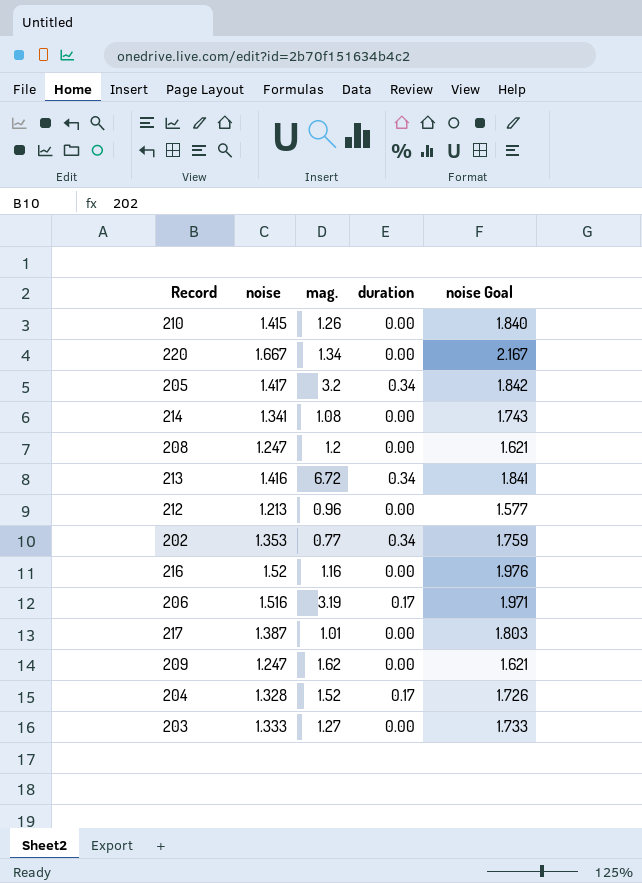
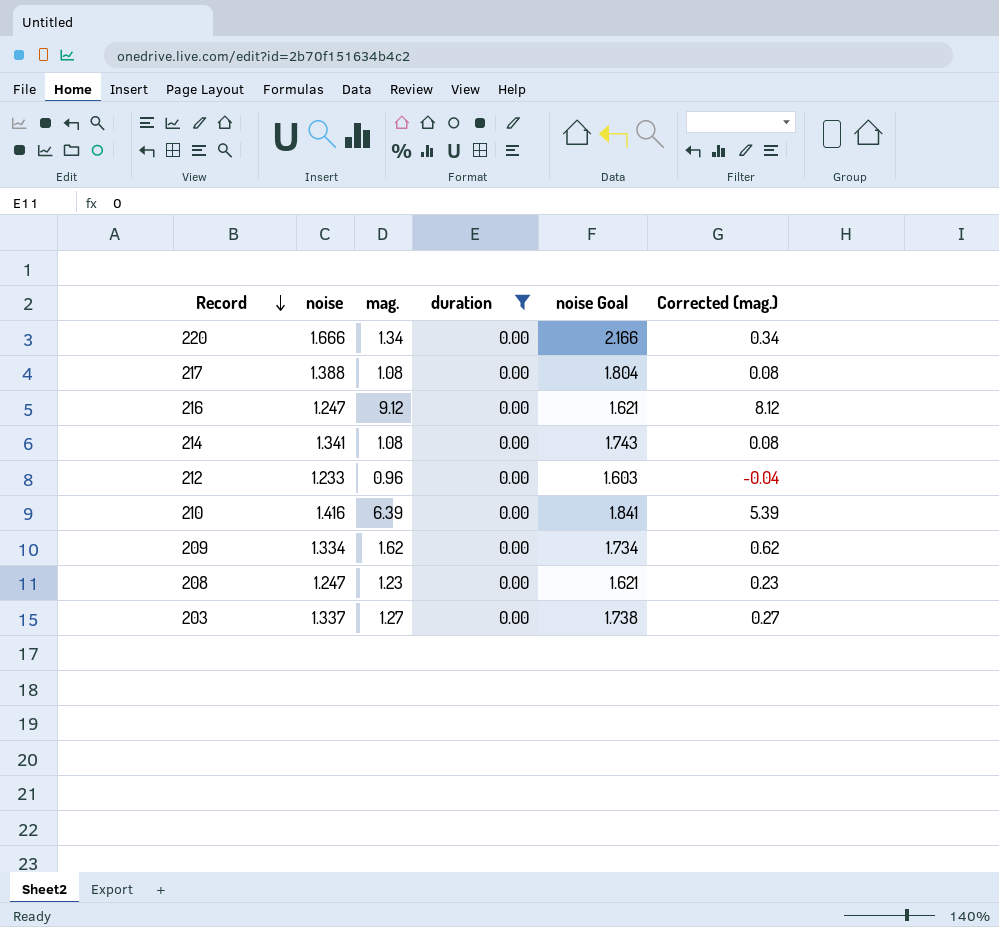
filter: none -> duration = 0.00
row order: none -> Record descending
column Corrected (mag.) | formula: none -> [mag.] - 1
220 | noise: 1.667 -> 1.666
220 | noise Goal: 2.167 -> 2.166
217 | noise: 1.387 -> 1.388
217 | mag.: 1.01 -> 1.08
217 | noise Goal: 1.803 -> 1.804
216 | noise: 1.52 -> 1.247
216 | mag.: 1.16 -> 9.12
216 | noise Goal: 1.976 -> 1.621
212 | noise: 1.213 -> 1.233
212 | noise Goal: 1.577 -> 1.603
210 | noise: 1.415 -> 1.416
210 | mag.: 1.26 -> 6.39
210 | noise Goal: 1.840 -> 1.841
209 | noise: 1.247 -> 1.334
209 | noise Goal: 1.621 -> 1.734
208 | mag.: 1.2 -> 1.23
203 | noise: 1.333 -> 1.337
203 | noise Goal: 1.733 -> 1.738

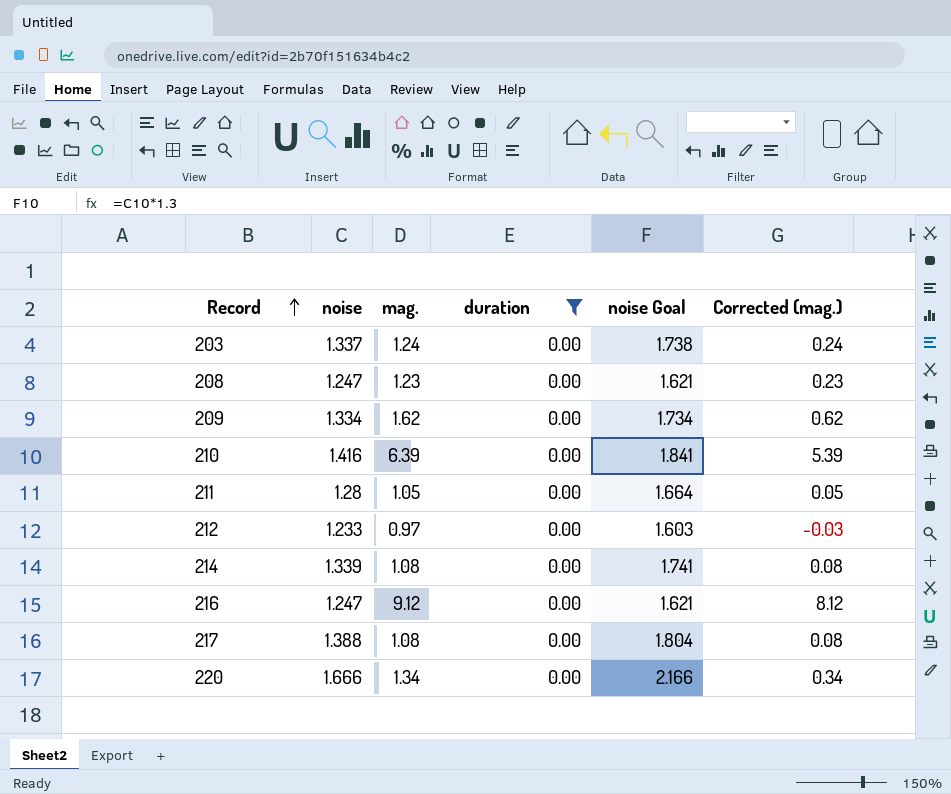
row order: Record descending -> Record ascending
203 | mag.: 1.27 -> 1.24
203 | Corrected (mag.): 0.27 -> 0.24
row 211: none -> 1.28 | 1.05 | 0.00 | 1.664 | 0.05
212 | mag.: 0.96 -> 0.97
212 | Corrected (mag.): -0.04 -> -0.03
214 | noise: 1.341 -> 1.339
214 | noise Goal: 1.743 -> 1.741

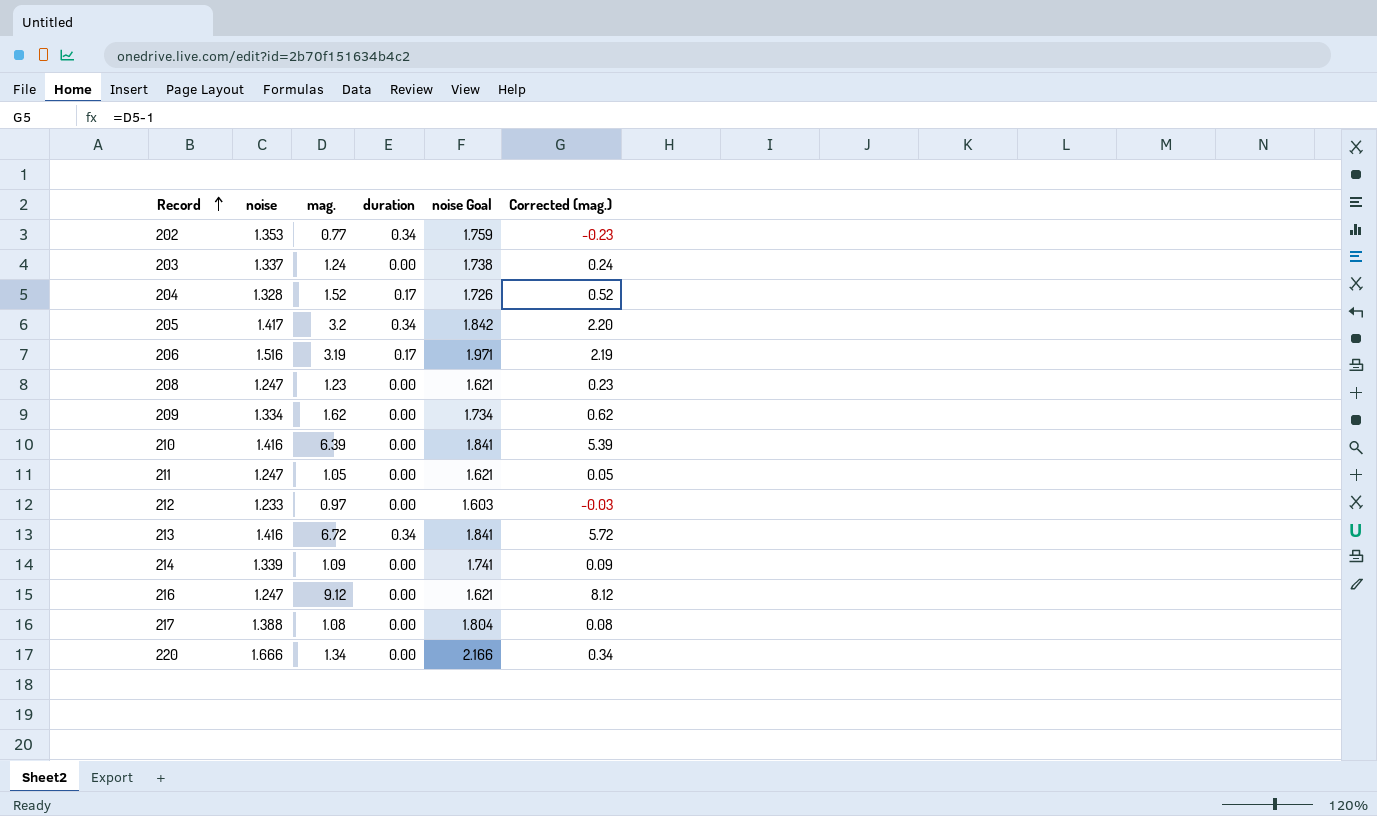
filter: duration = 0.00 -> none
211 | noise: 1.28 -> 1.247
211 | noise Goal: 1.664 -> 1.621
214 | mag.: 1.08 -> 1.09
214 | Corrected (mag.): 0.08 -> 0.09

